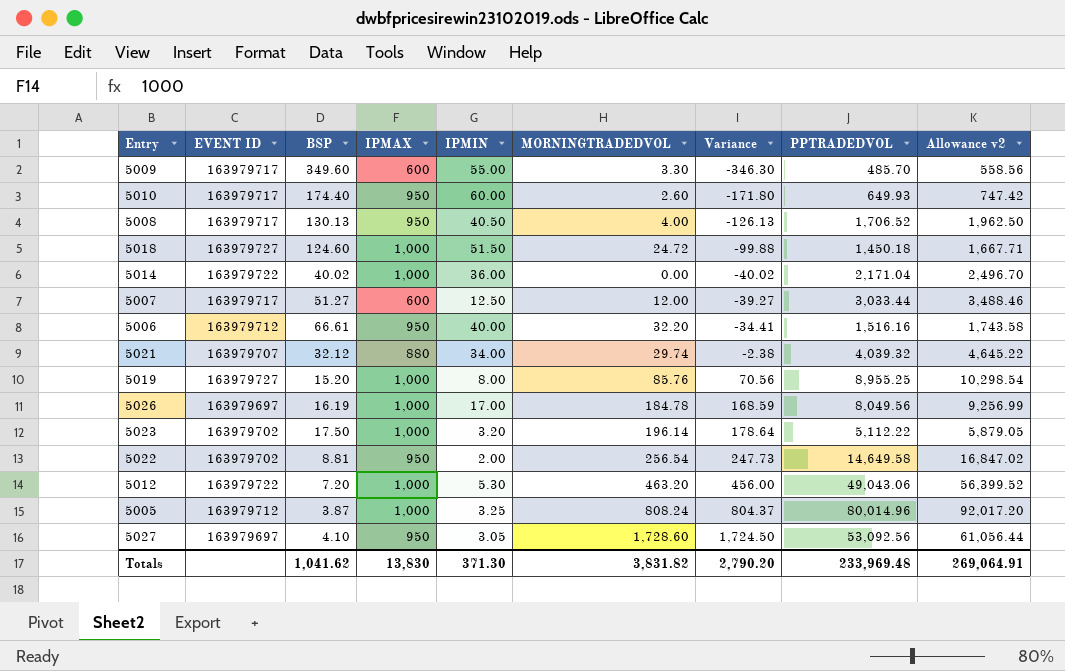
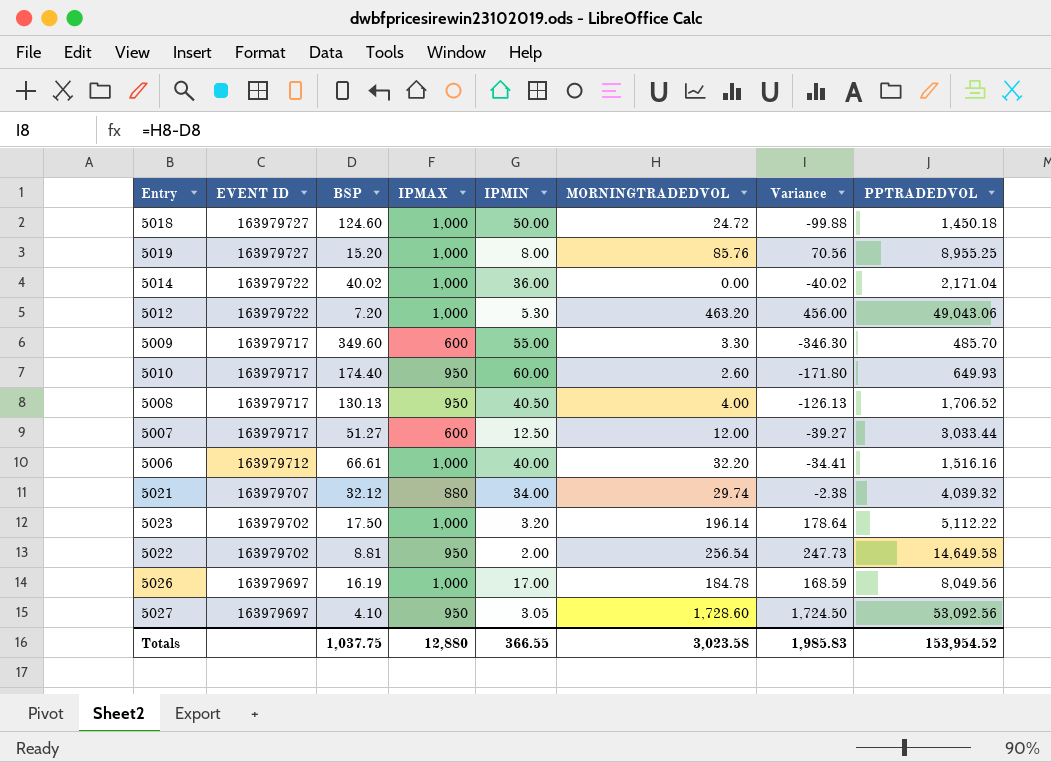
row order: Variance ascending -> EVENT ID descending
column Allowance v2 | formula: [PPTRADEDVOL] * 1.15 -> none
row 5005: 163979712 | 3.87 | 1,000 | 3.25 | 808.24 | 804.37 | 80,014.96 | 92,017.20 -> none
5018 | IPMIN: 51.50 -> 50.00
5006 | IPMAX: 950 -> 1,000
Totals | BSP: 1,041.62 -> 1,037.75
Totals | IPMAX: 13,830 -> 12,880
Totals | IPMIN: 371.30 -> 366.55
Totals | MORNINGTRADEDVOL: 3,831.82 -> 3,023.58
Totals | Variance: 2,790.20 -> 1,985.83
Totals | PPTRADEDVOL: 233,969.48 -> 153,954.52

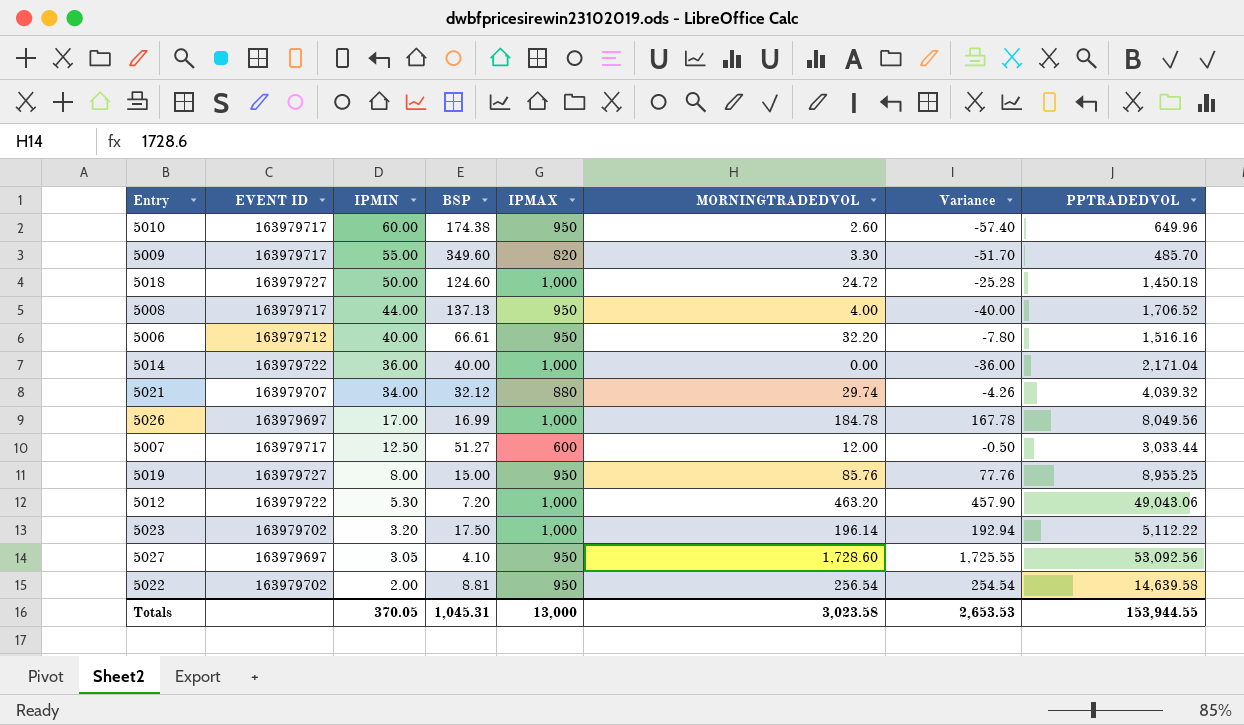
row order: EVENT ID descending -> IPMIN descending
column IPMIN | position: 5 -> 3
column Variance | formula: [MORNINGTRADEDVOL] - [BSP] -> [MORNINGTRADEDVOL] - [IPMIN]
5010 | BSP: 174.40 -> 174.38
5010 | PPTRADEDVOL: 649.93 -> 649.96
5009 | IPMAX: 600 -> 820
5008 | IPMIN: 40.50 -> 44.00
5008 | BSP: 130.13 -> 137.13
5006 | IPMAX: 1,000 -> 950
5014 | BSP: 40.02 -> 40.00
5026 | BSP: 16.19 -> 16.99
5019 | BSP: 15.20 -> 15.00
5019 | IPMAX: 1,000 -> 950
5022 | PPTRADEDVOL: 14,649.58 -> 14,639.58
Totals | IPMIN: 366.55 -> 370.05
Totals | BSP: 1,037.75 -> 1,045.31
Totals | IPMAX: 12,880 -> 13,000
Totals | Variance: 1,985.83 -> 2,653.53
Totals | PPTRADEDVOL: 153,954.52 -> 153,944.55

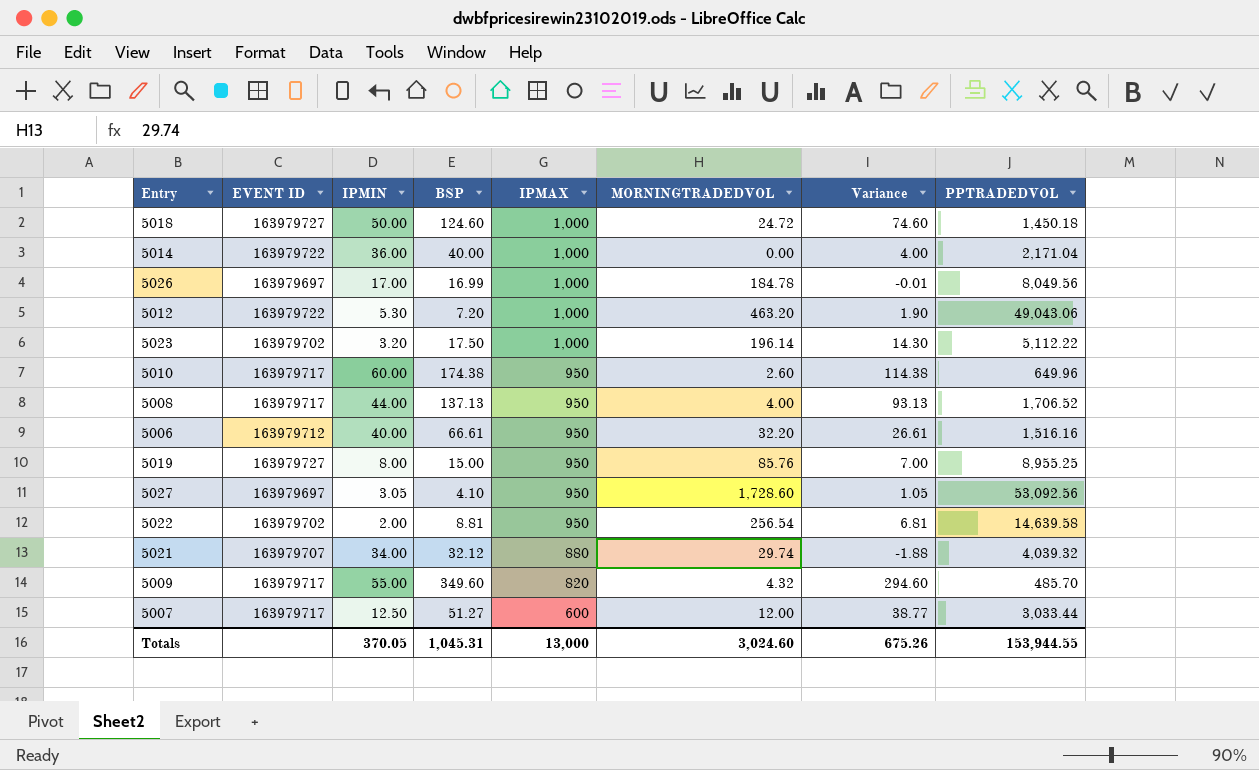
row order: IPMIN descending -> IPMAX descending
column Variance | formula: [MORNINGTRADEDVOL] - [IPMIN] -> [BSP] - [IPMIN]
5009 | MORNINGTRADEDVOL: 3.30 -> 4.32
Totals | MORNINGTRADEDVOL: 3,023.58 -> 3,024.60
Totals | Variance: 2,653.53 -> 675.26

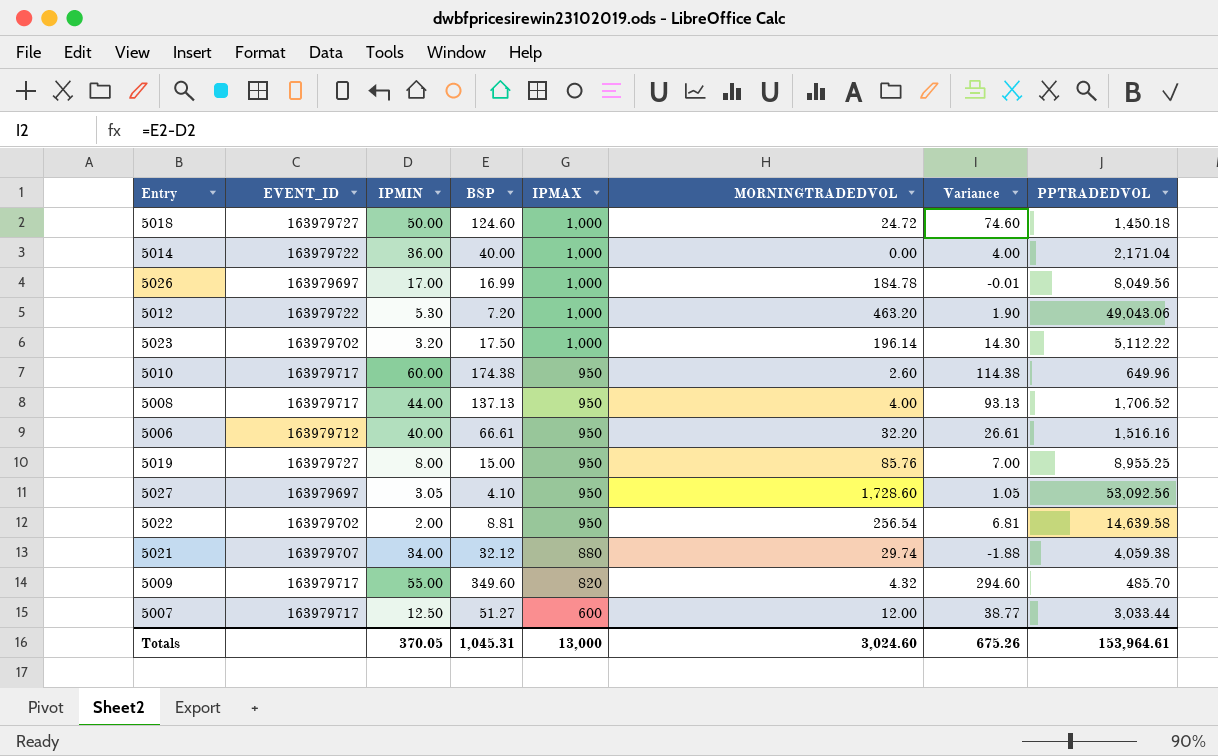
column name: EVENT ID -> EVENT_ID
5021 | PPTRADEDVOL: 4,039.32 -> 4,059.38
Totals | PPTRADEDVOL: 153,944.55 -> 153,964.61

